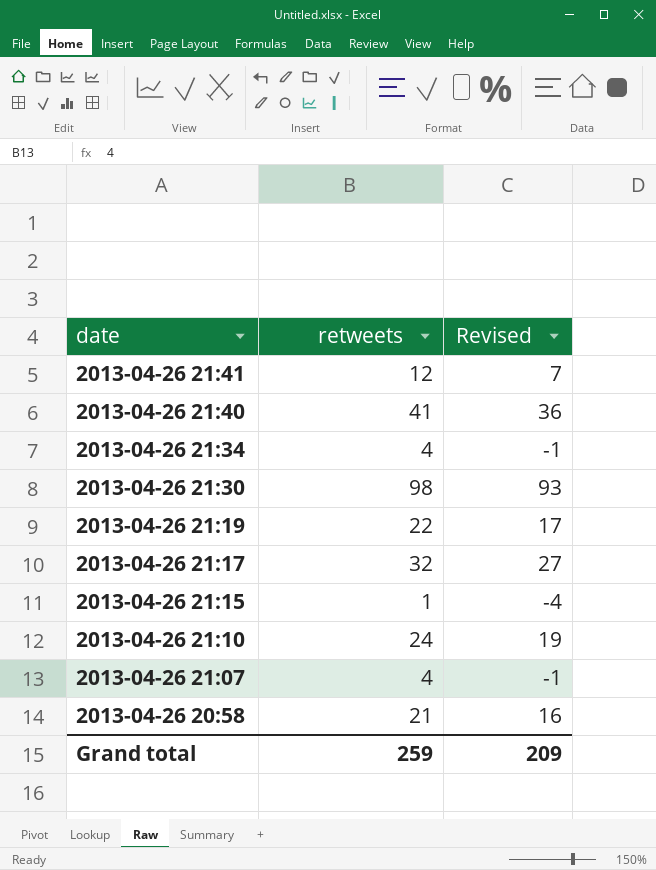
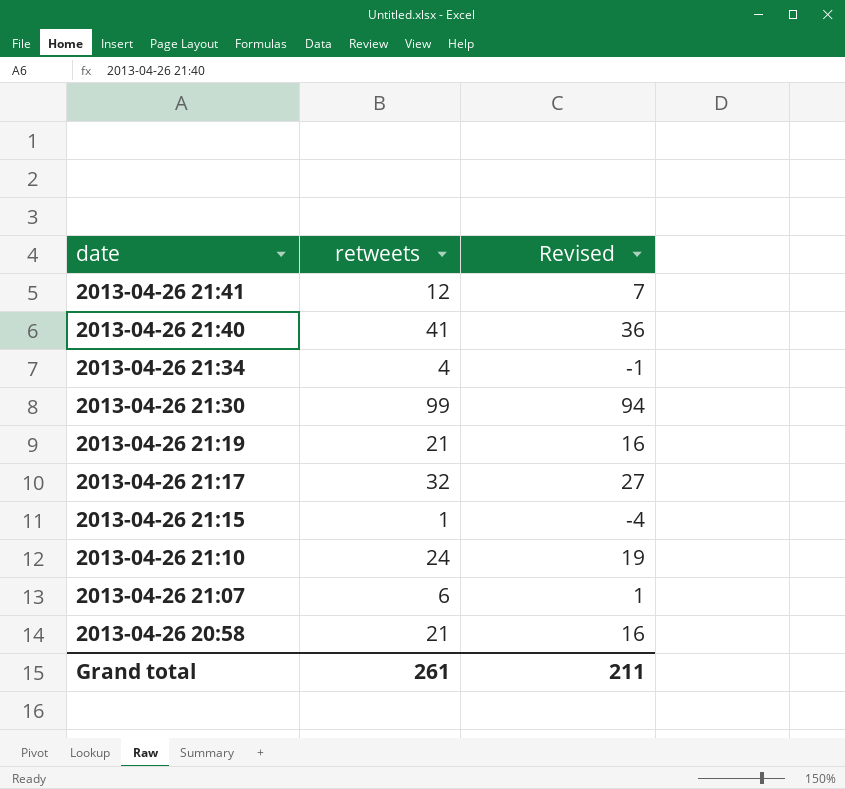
2013-04-26 21:30 | retweets: 98 -> 99
2013-04-26 21:30 | Revised: 93 -> 94
2013-04-26 21:19 | retweets: 22 -> 21
2013-04-26 21:19 | Revised: 17 -> 16
2013-04-26 21:07 | retweets: 4 -> 6
2013-04-26 21:07 | Revised: -1 -> 1
Grand total | retweets: 259 -> 261
Grand total | Revised: 209 -> 211

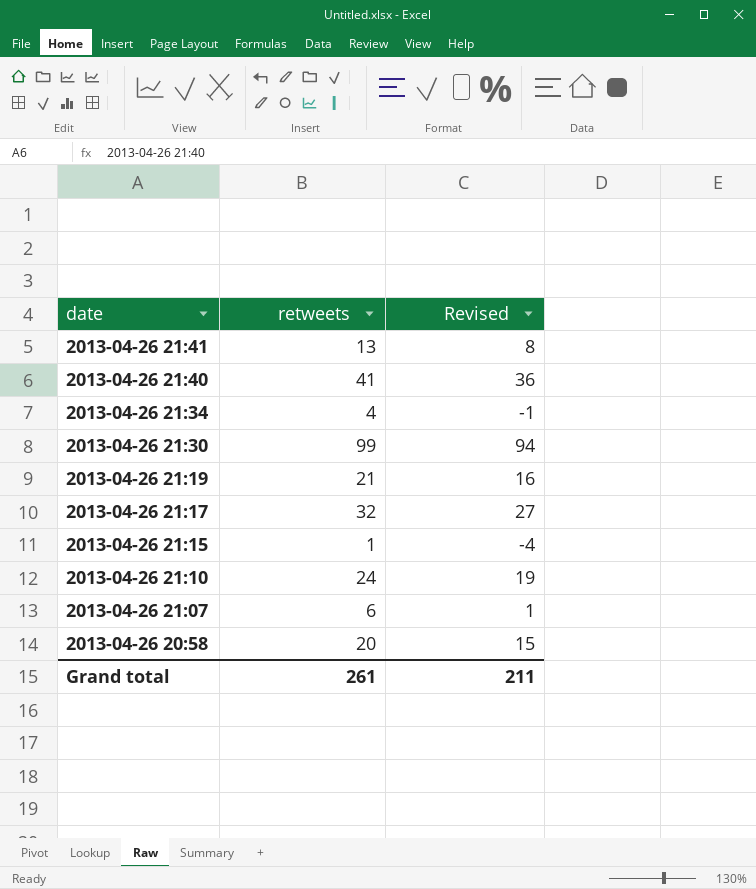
2013-04-26 21:41 | retweets: 12 -> 13
2013-04-26 21:41 | Revised: 7 -> 8
2013-04-26 20:58 | retweets: 21 -> 20
2013-04-26 20:58 | Revised: 16 -> 15

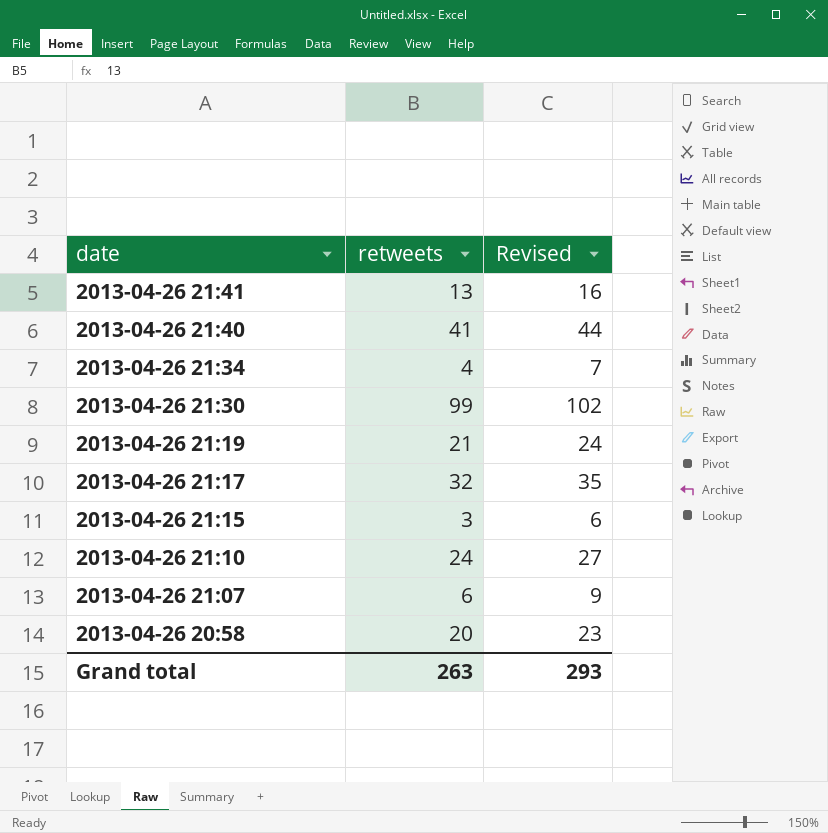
column Revised | formula: [retweets] - 5 -> [retweets] + 3
2013-04-26 21:15 | retweets: 1 -> 3
Grand total | retweets: 261 -> 263
Grand total | Revised: 211 -> 293

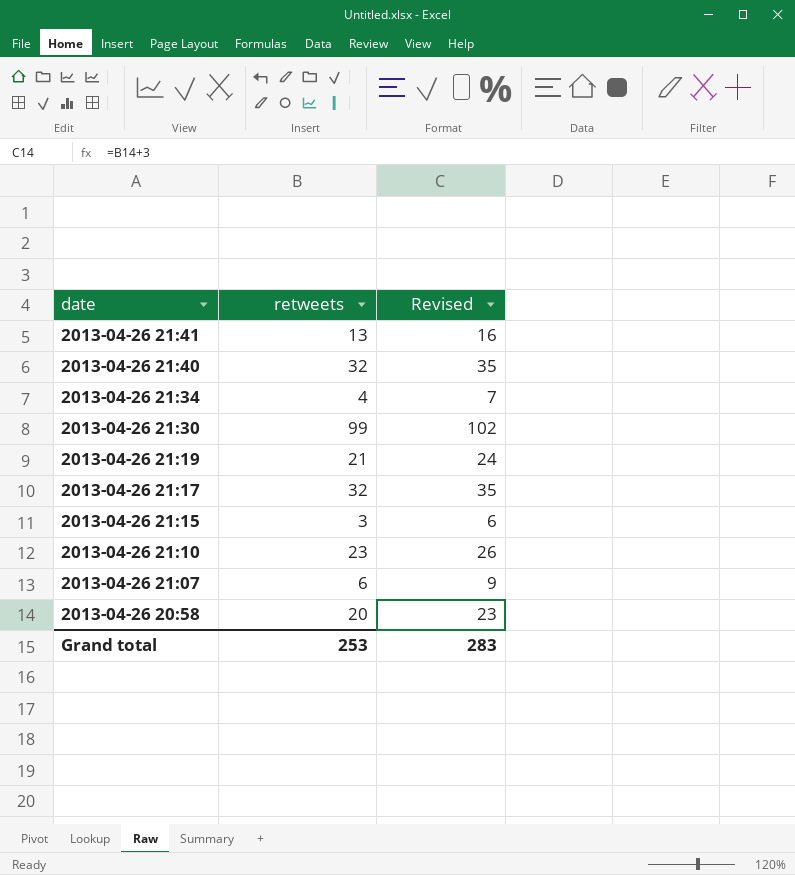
2013-04-26 21:40 | retweets: 41 -> 32
2013-04-26 21:40 | Revised: 44 -> 35
2013-04-26 21:10 | retweets: 24 -> 23
2013-04-26 21:10 | Revised: 27 -> 26
Grand total | retweets: 263 -> 253
Grand total | Revised: 293 -> 283

